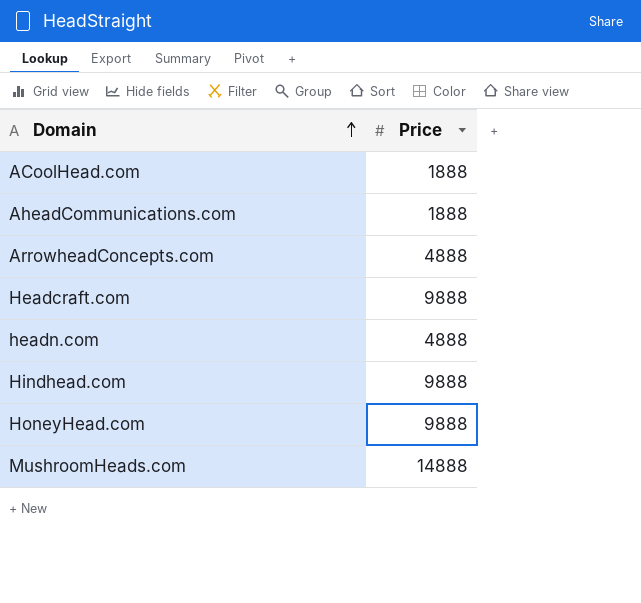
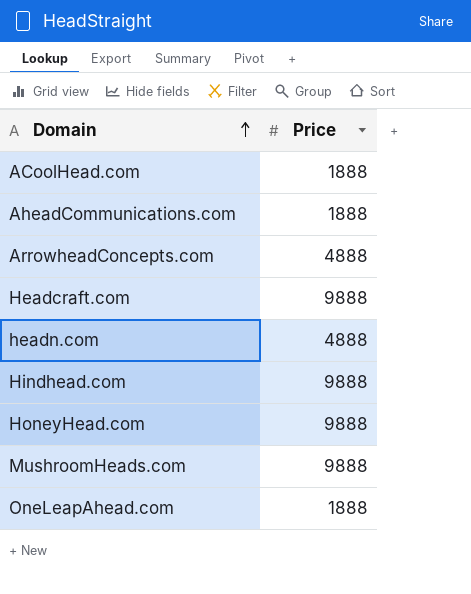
MushroomHeads.com | Price: 14888 -> 9888
row OneLeapAhead.com: none -> 1888

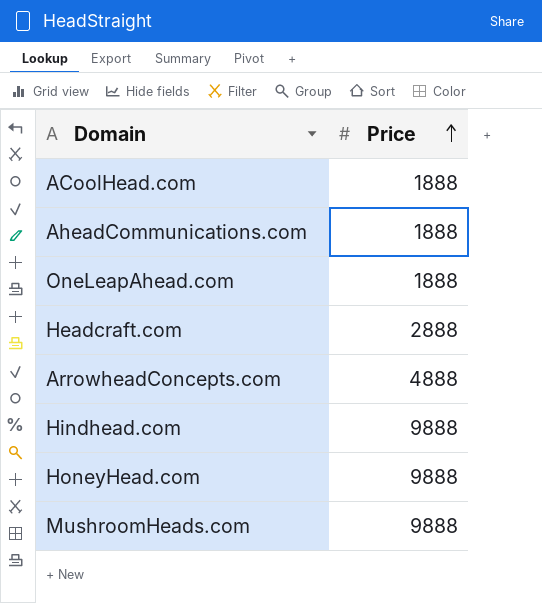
row order: Domain ascending -> Price ascending
row headn.com: 4888 -> none
Headcraft.com | Price: 9888 -> 2888

